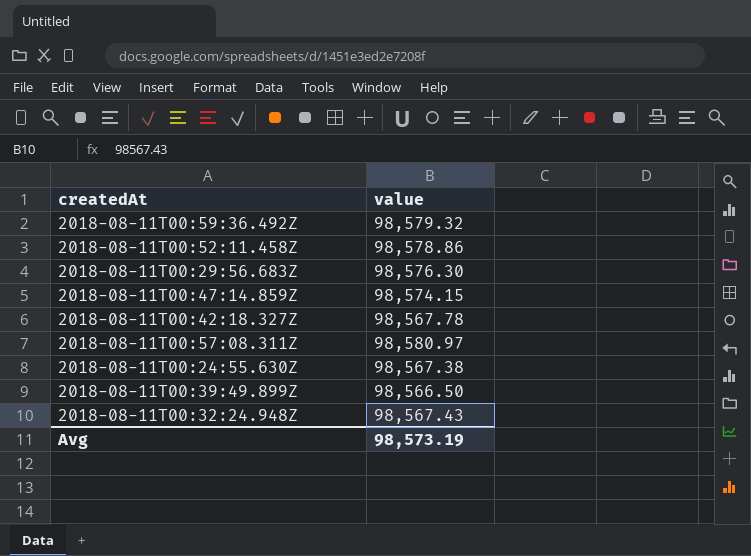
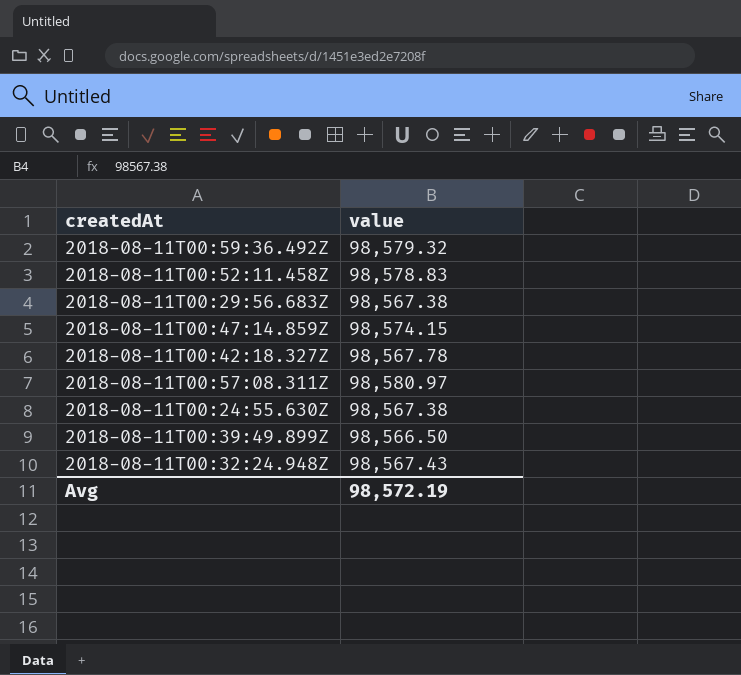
2018-08-11T00:52:11.458Z | value: 98,578.86 -> 98,578.83
2018-08-11T00:29:56.683Z | value: 98,576.30 -> 98,567.38
Avg | value: 98,573.19 -> 98,572.19

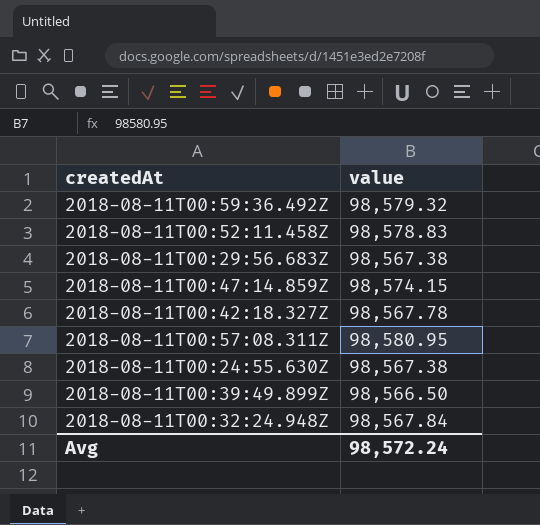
2018-08-11T00:57:08.311Z | value: 98,580.97 -> 98,580.95
2018-08-11T00:32:24.948Z | value: 98,567.43 -> 98,567.84
Avg | value: 98,572.19 -> 98,572.24

